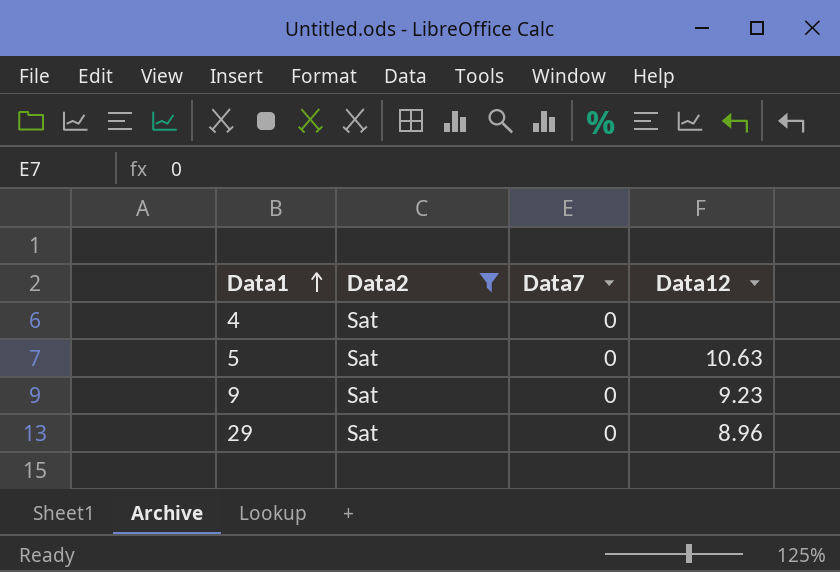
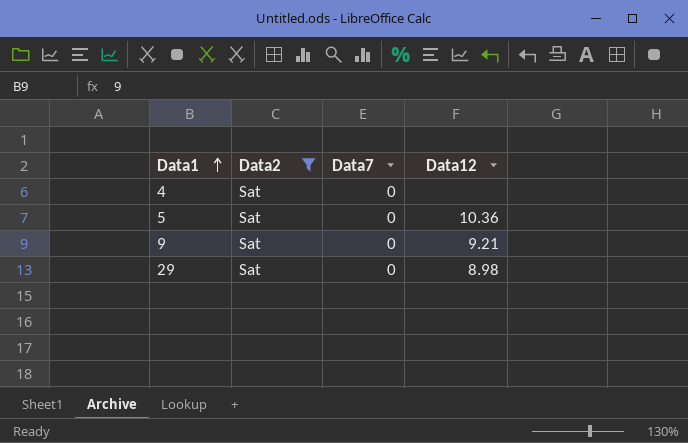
5 | Data12: 10.63 -> 10.36
9 | Data12: 9.23 -> 9.21
29 | Data12: 8.96 -> 8.98

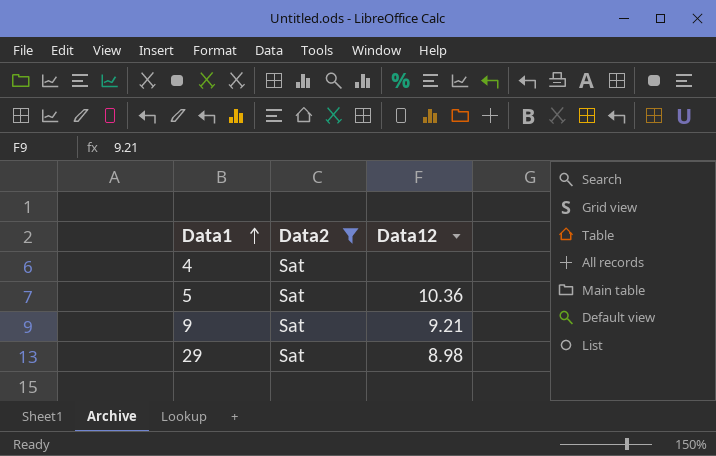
column Data7 | position: 3 -> none

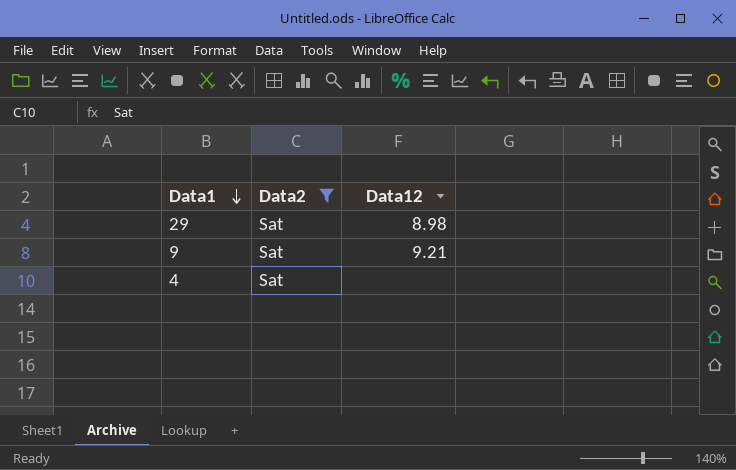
row order: Data1 ascending -> Data1 descending
row 5: Sat | 10.36 -> none

